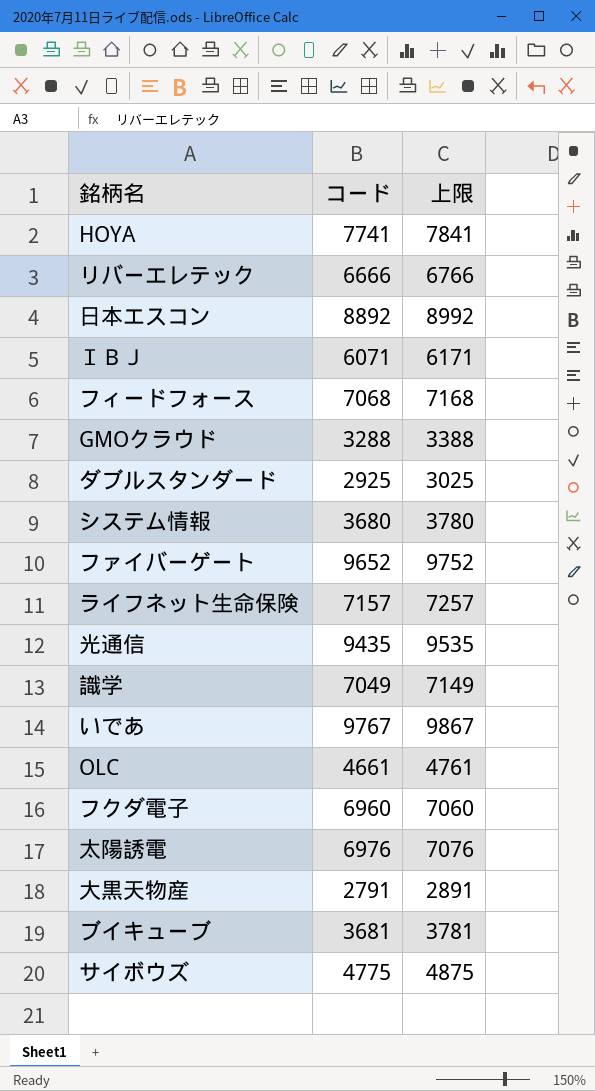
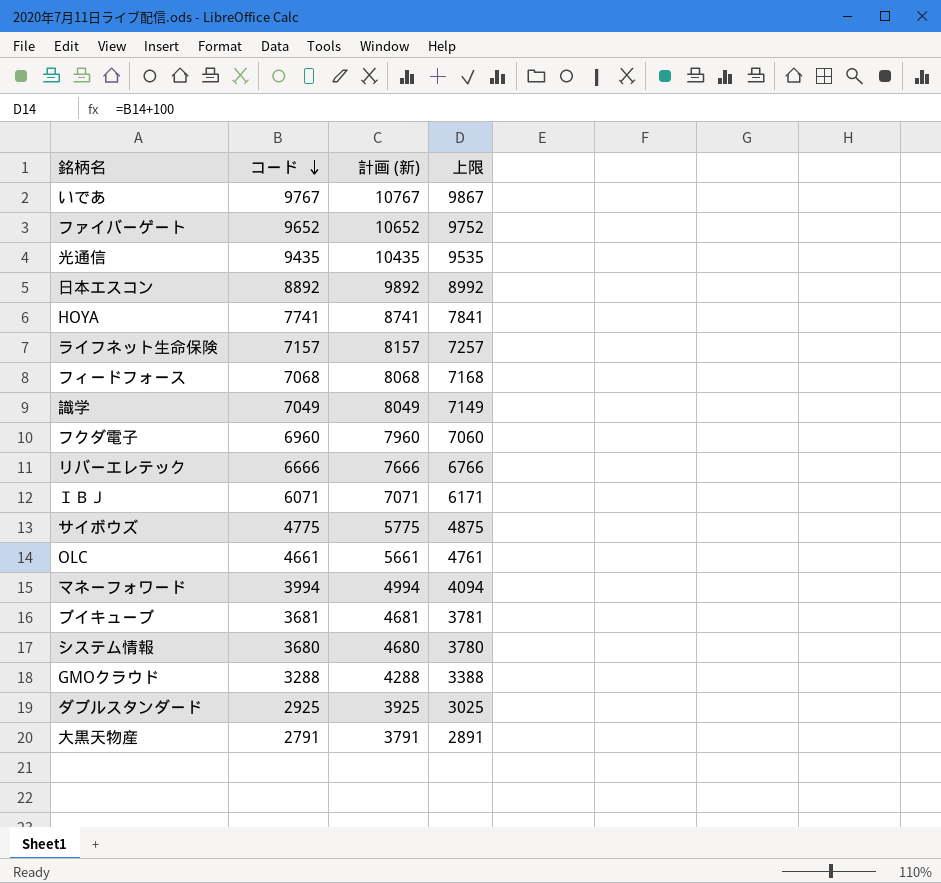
row order: none -> コード descending
column 計画 (新) | formula: none -> [コード] + 1000
row 太陽誘電: 6976 | 7076 -> none
row マネーフォワード: none -> 3994 | 4994 | 4094

